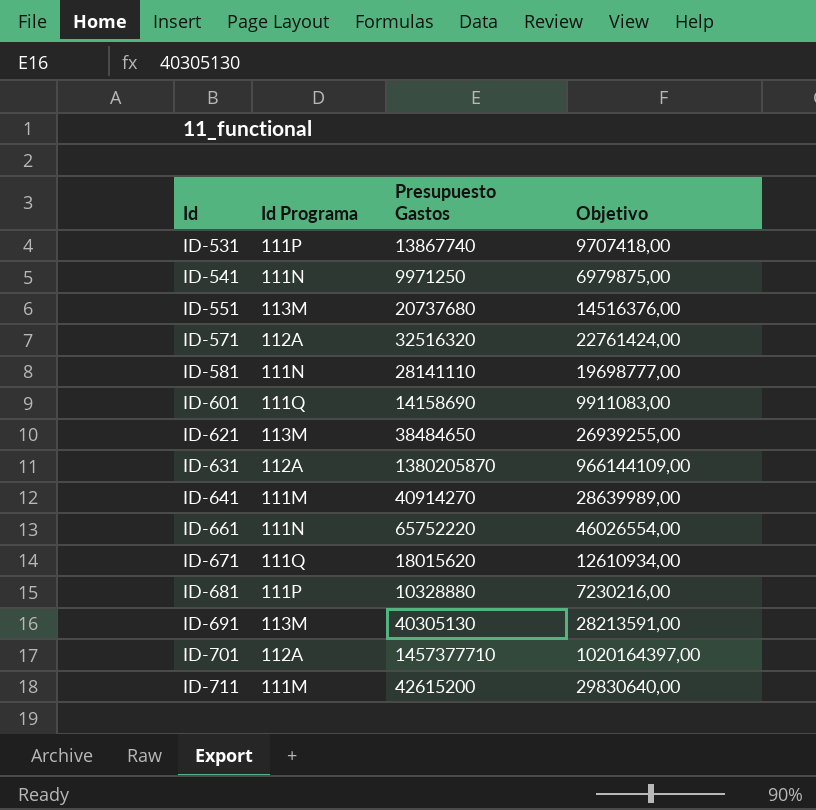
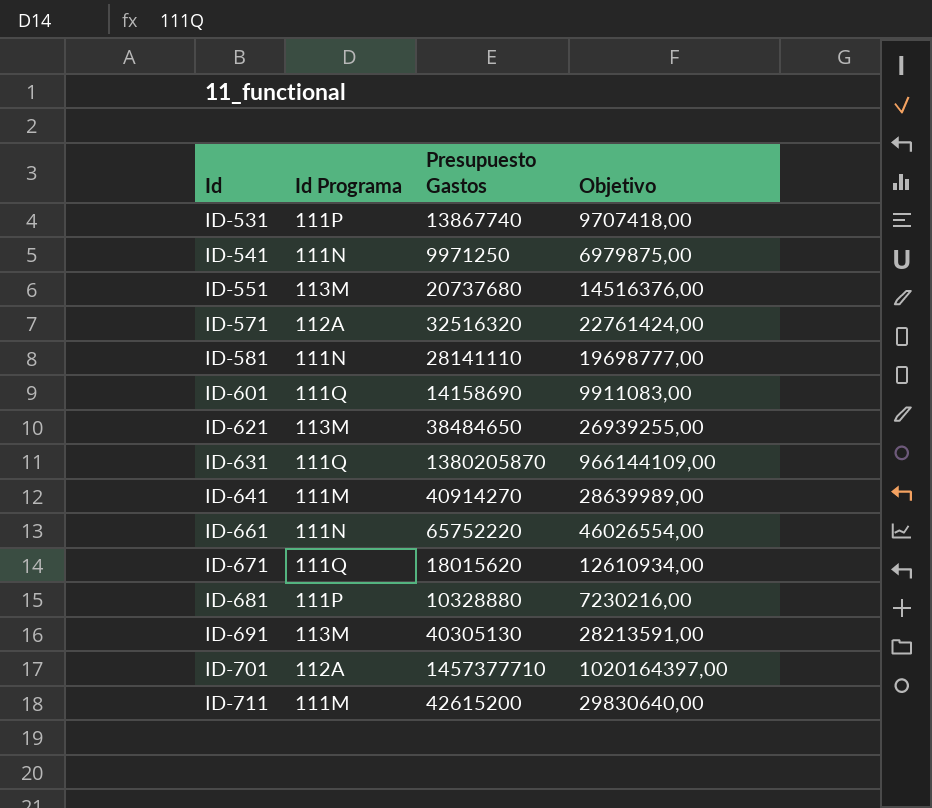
ID-631 | Id Programa: 112A -> 111Q

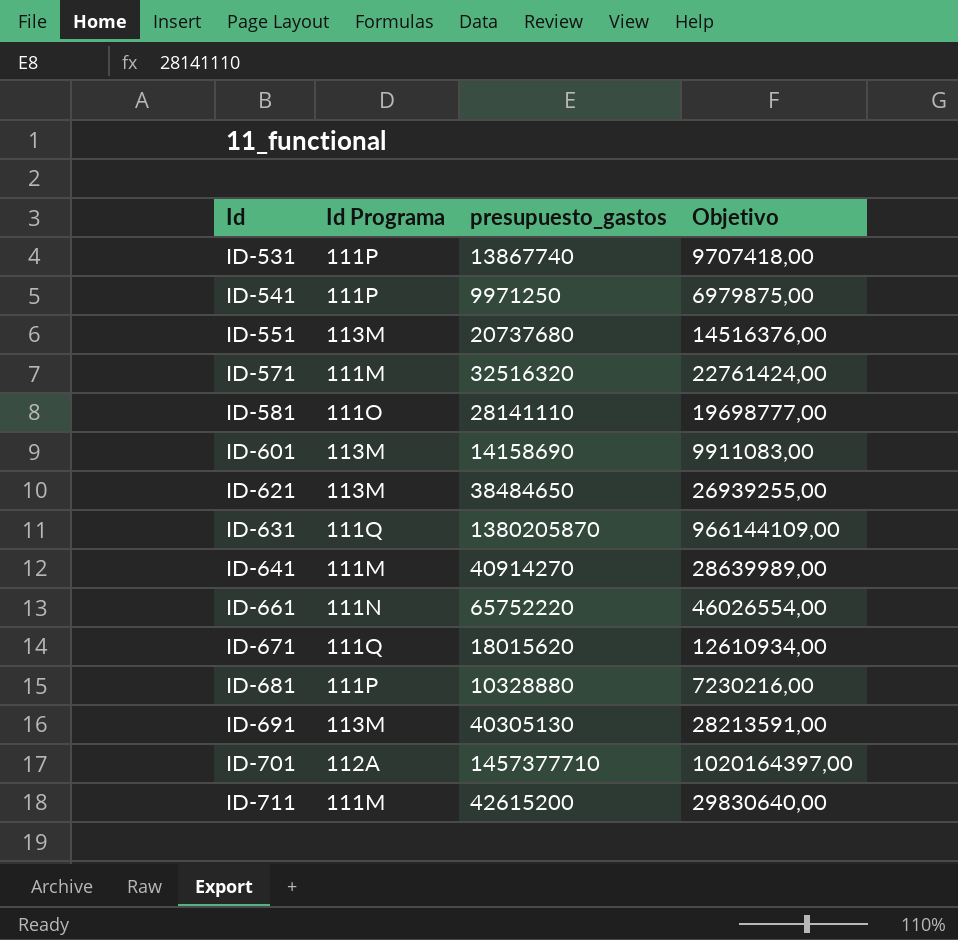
column name: Presupuesto Gastos -> presupuesto_gastos
ID-541 | Id Programa: 111N -> 111P
ID-571 | Id Programa: 112A -> 111M
ID-581 | Id Programa: 111N -> 111O
ID-601 | Id Programa: 111Q -> 113M

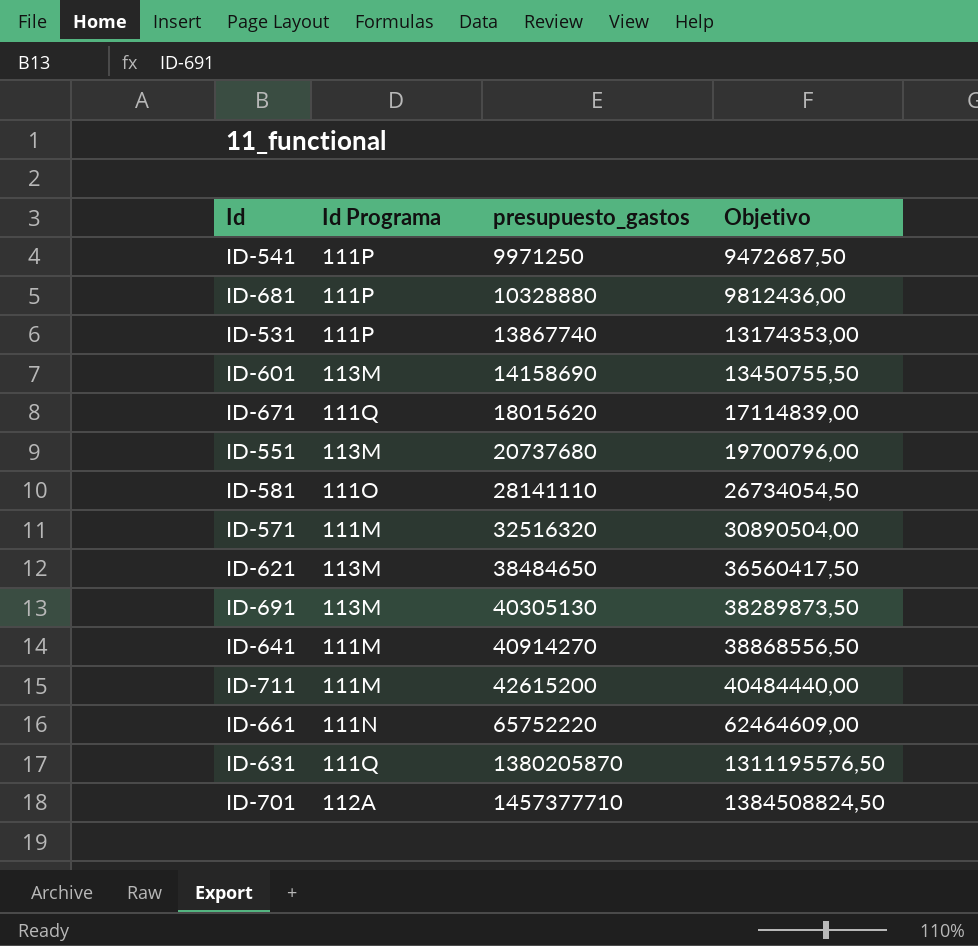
row order: Id ascending -> presupuesto_gastos ascending
column Objetivo | formula: [presupuesto_gastos] * 0,7 -> [presupuesto_gastos] * 0,95

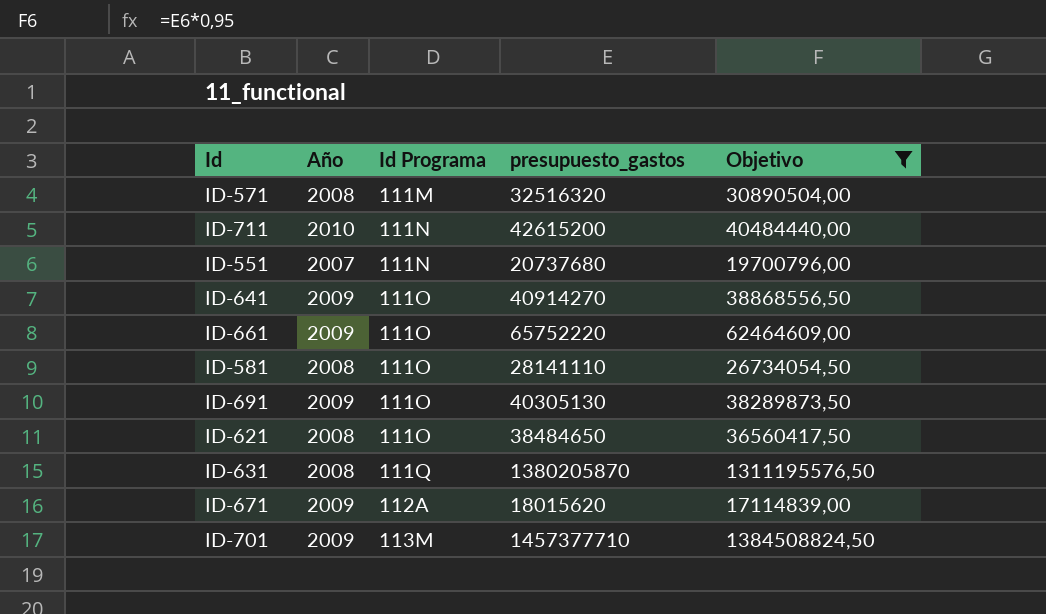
filter: none -> Objetivo >= 17114839,00
row order: presupuesto_gastos ascending -> Id Programa ascending
column Año | position: none -> 2
ID-711 | Id Programa: 111M -> 111N
ID-551 | Id Programa: 113M -> 111N
ID-641 | Id Programa: 111M -> 111O
ID-661 | Id Programa: 111N -> 111O
ID-691 | Id Programa: 113M -> 111O
ID-621 | Id Programa: 113M -> 111O
ID-671 | Id Programa: 111Q -> 112A
ID-701 | Id Programa: 112A -> 113M

